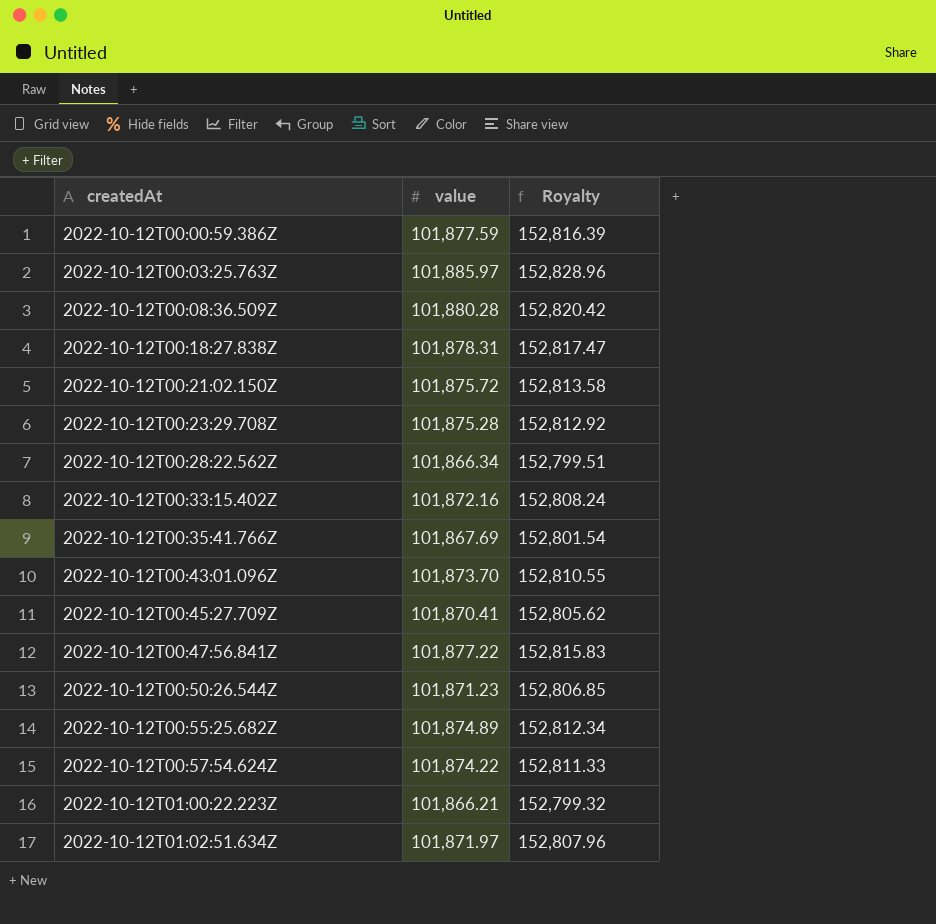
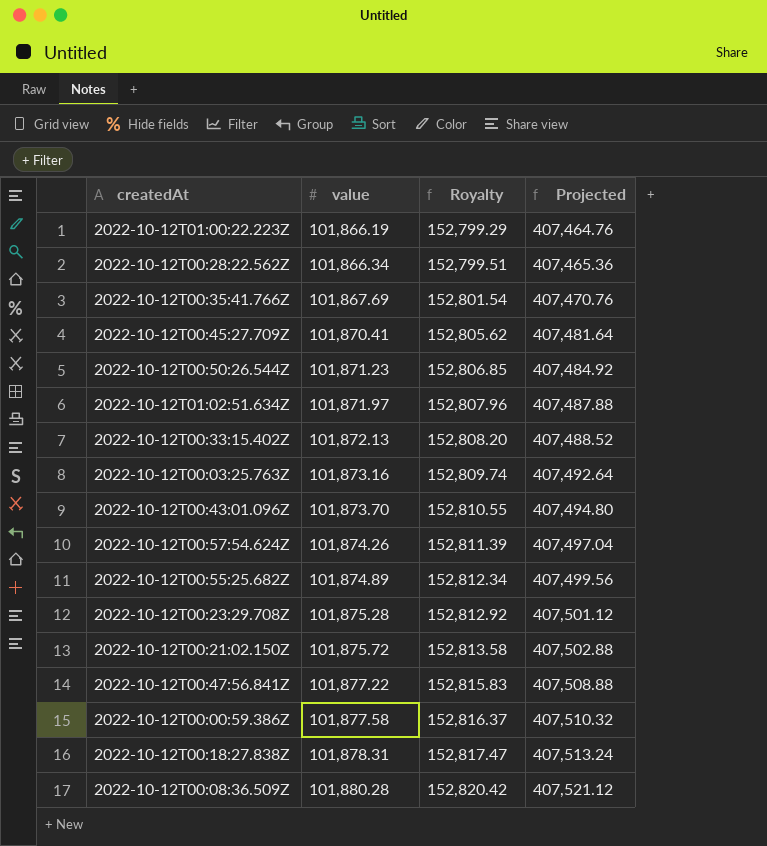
row order: createdAt ascending -> value ascending
column Projected | formula: none -> [value] * 4
2022-10-12T01:00:22.223Z | value: 101,866.21 -> 101,866.19
2022-10-12T01:00:22.223Z | Royalty: 152,799.32 -> 152,799.29
2022-10-12T00:33:15.402Z | value: 101,872.16 -> 101,872.13
2022-10-12T00:33:15.402Z | Royalty: 152,808.24 -> 152,808.20
2022-10-12T00:03:25.763Z | value: 101,885.97 -> 101,873.16
2022-10-12T00:03:25.763Z | Royalty: 152,828.96 -> 152,809.74
2022-10-12T00:57:54.624Z | value: 101,874.22 -> 101,874.26
2022-10-12T00:57:54.624Z | Royalty: 152,811.33 -> 152,811.39
2022-10-12T00:00:59.386Z | value: 101,877.59 -> 101,877.58
2022-10-12T00:00:59.386Z | Royalty: 152,816.39 -> 152,816.37

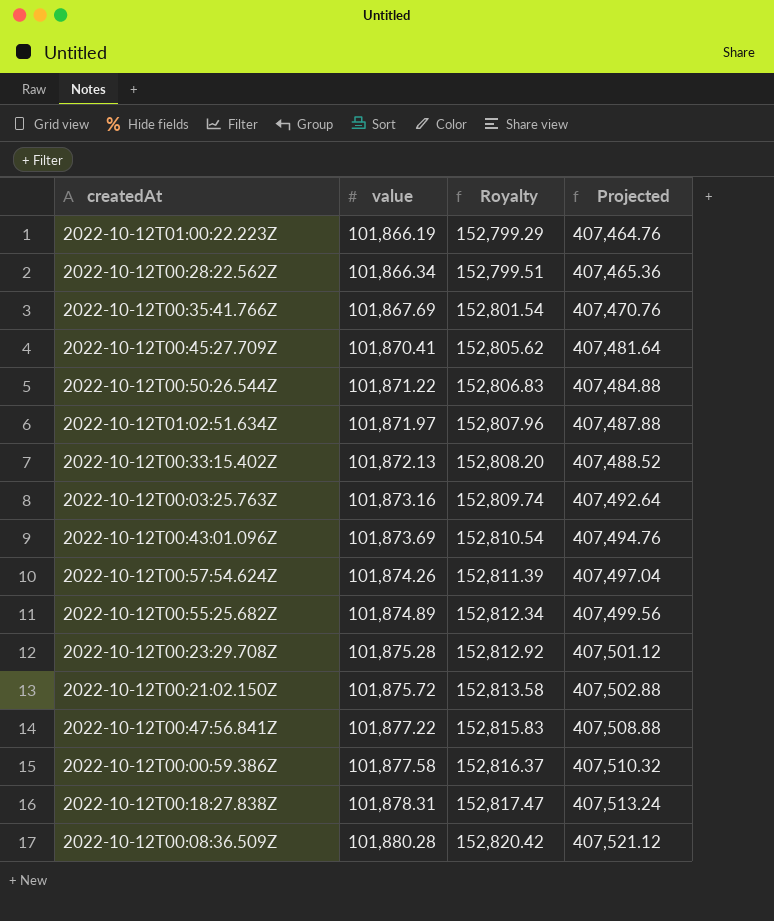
2022-10-12T00:50:26.544Z | value: 101,871.23 -> 101,871.22
2022-10-12T00:50:26.544Z | Royalty: 152,806.85 -> 152,806.83
2022-10-12T00:50:26.544Z | Projected: 407,484.92 -> 407,484.88
2022-10-12T00:43:01.096Z | value: 101,873.70 -> 101,873.69
2022-10-12T00:43:01.096Z | Royalty: 152,810.55 -> 152,810.54
2022-10-12T00:43:01.096Z | Projected: 407,494.80 -> 407,494.76

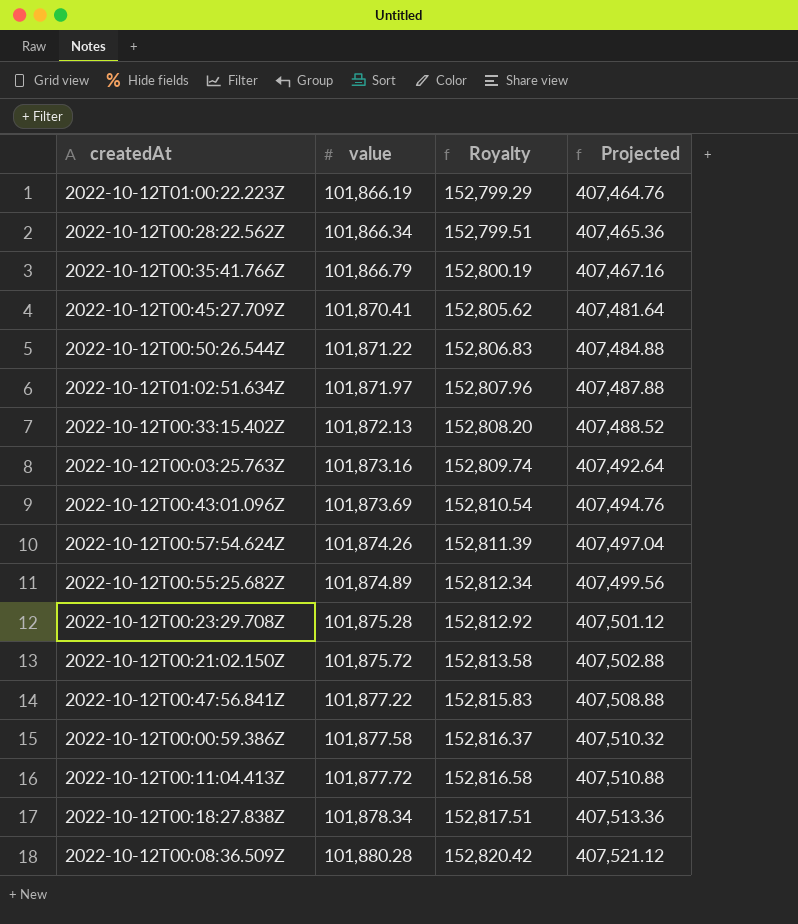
2022-10-12T00:35:41.766Z | value: 101,867.69 -> 101,866.79
2022-10-12T00:35:41.766Z | Royalty: 152,801.54 -> 152,800.19
2022-10-12T00:35:41.766Z | Projected: 407,470.76 -> 407,467.16
row 2022-10-12T00:11:04.413Z: none -> 101,877.72 | 152,816.58 | 407,510.88
2022-10-12T00:18:27.838Z | value: 101,878.31 -> 101,878.34
2022-10-12T00:18:27.838Z | Royalty: 152,817.47 -> 152,817.51
2022-10-12T00:18:27.838Z | Projected: 407,513.24 -> 407,513.36

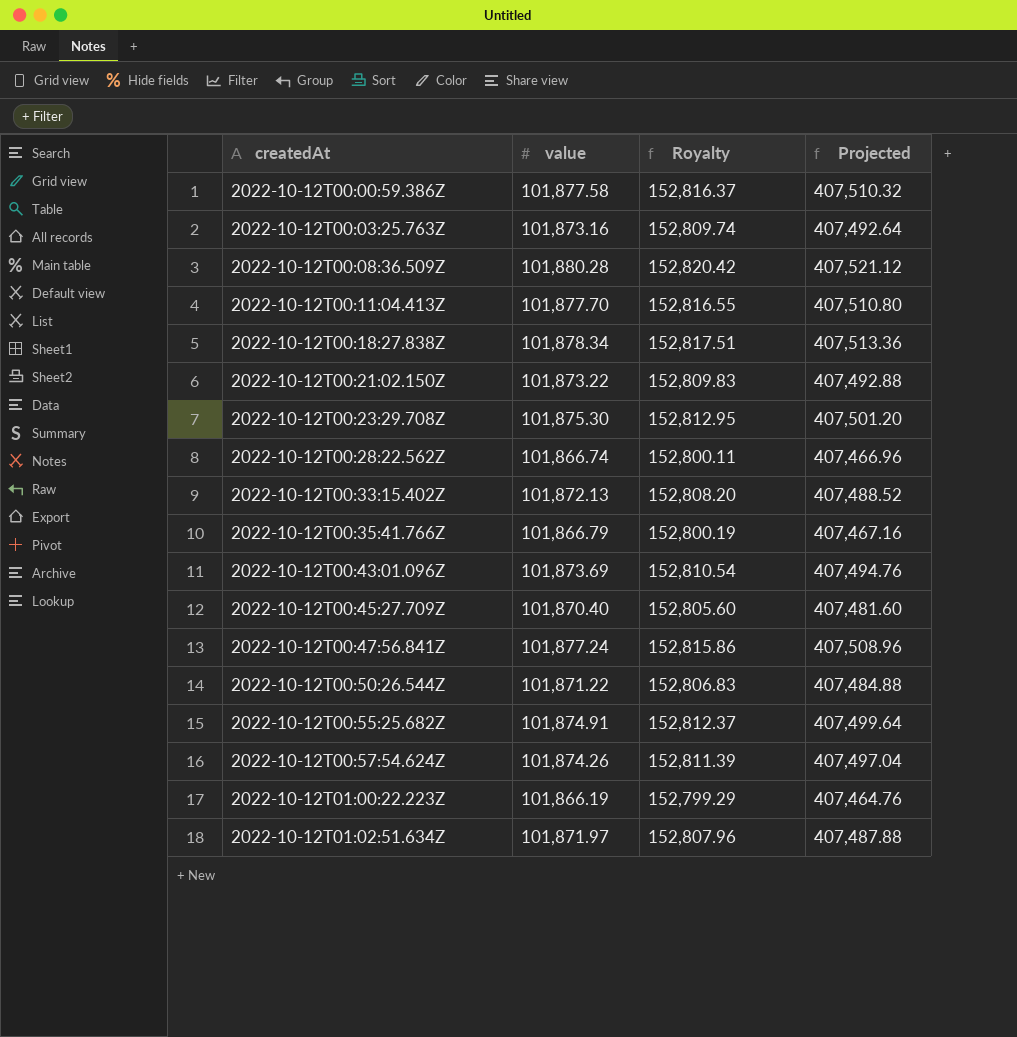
row order: value ascending -> createdAt ascending
2022-10-12T00:11:04.413Z | value: 101,877.72 -> 101,877.70
2022-10-12T00:11:04.413Z | Royalty: 152,816.58 -> 152,816.55
2022-10-12T00:11:04.413Z | Projected: 407,510.88 -> 407,510.80
2022-10-12T00:21:02.150Z | value: 101,875.72 -> 101,873.22
2022-10-12T00:21:02.150Z | Royalty: 152,813.58 -> 152,809.83
2022-10-12T00:21:02.150Z | Projected: 407,502.88 -> 407,492.88
2022-10-12T00:23:29.708Z | value: 101,875.28 -> 101,875.30
2022-10-12T00:23:29.708Z | Royalty: 152,812.92 -> 152,812.95
2022-10-12T00:23:29.708Z | Projected: 407,501.12 -> 407,501.20
2022-10-12T00:28:22.562Z | value: 101,866.34 -> 101,866.74
2022-10-12T00:28:22.562Z | Royalty: 152,799.51 -> 152,800.11
2022-10-12T00:28:22.562Z | Projected: 407,465.36 -> 407,466.96
2022-10-12T00:45:27.709Z | value: 101,870.41 -> 101,870.40
2022-10-12T00:45:27.709Z | Royalty: 152,805.62 -> 152,805.60
2022-10-12T00:45:27.709Z | Projected: 407,481.64 -> 407,481.60
2022-10-12T00:47:56.841Z | value: 101,877.22 -> 101,877.24
2022-10-12T00:47:56.841Z | Royalty: 152,815.83 -> 152,815.86
2022-10-12T00:47:56.841Z | Projected: 407,508.88 -> 407,508.96
2022-10-12T00:55:25.682Z | value: 101,874.89 -> 101,874.91
2022-10-12T00:55:25.682Z | Royalty: 152,812.34 -> 152,812.37
2022-10-12T00:55:25.682Z | Projected: 407,499.56 -> 407,499.64

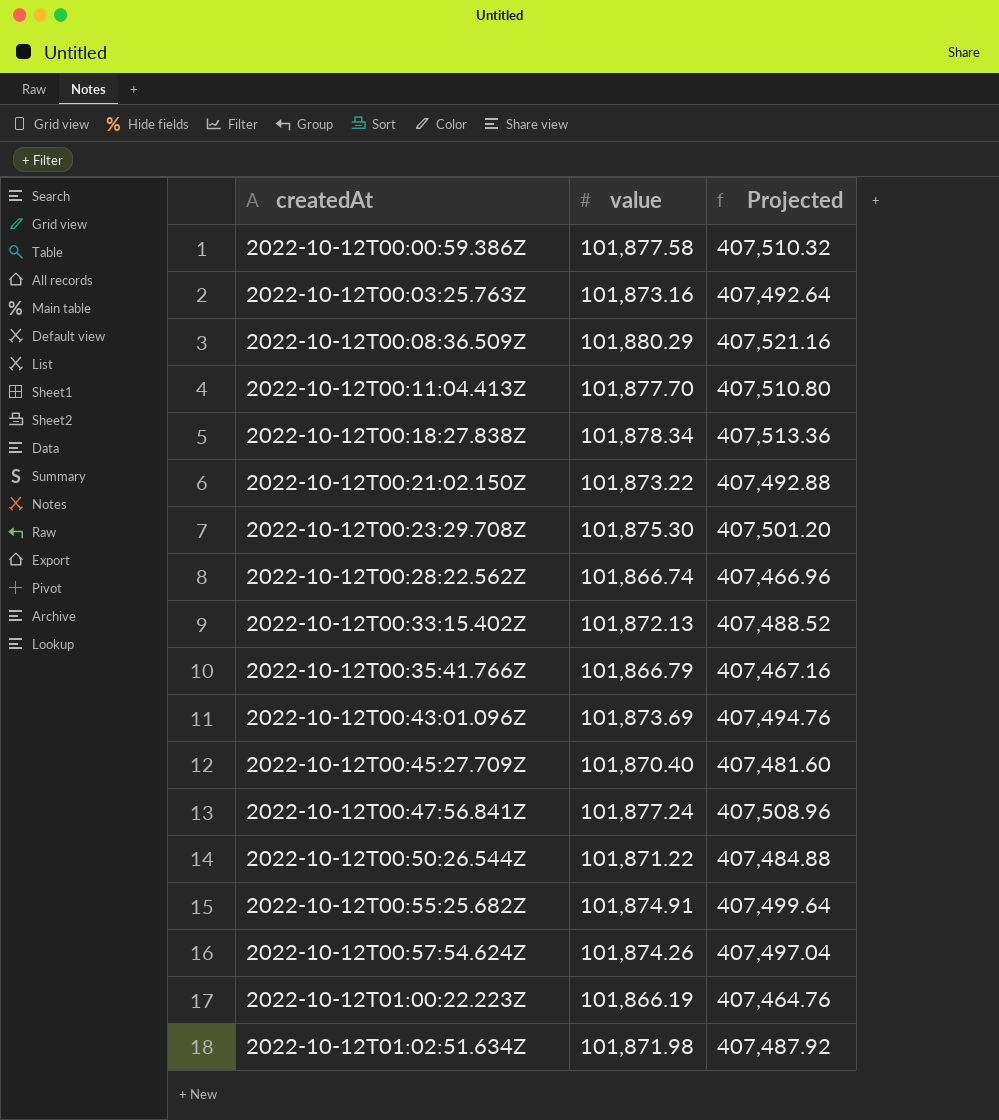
column Royalty | formula: [value] * 1.5 -> none
2022-10-12T00:08:36.509Z | value: 101,880.28 -> 101,880.29
2022-10-12T00:08:36.509Z | Projected: 407,521.12 -> 407,521.16
2022-10-12T01:02:51.634Z | value: 101,871.97 -> 101,871.98
2022-10-12T01:02:51.634Z | Projected: 407,487.88 -> 407,487.92

